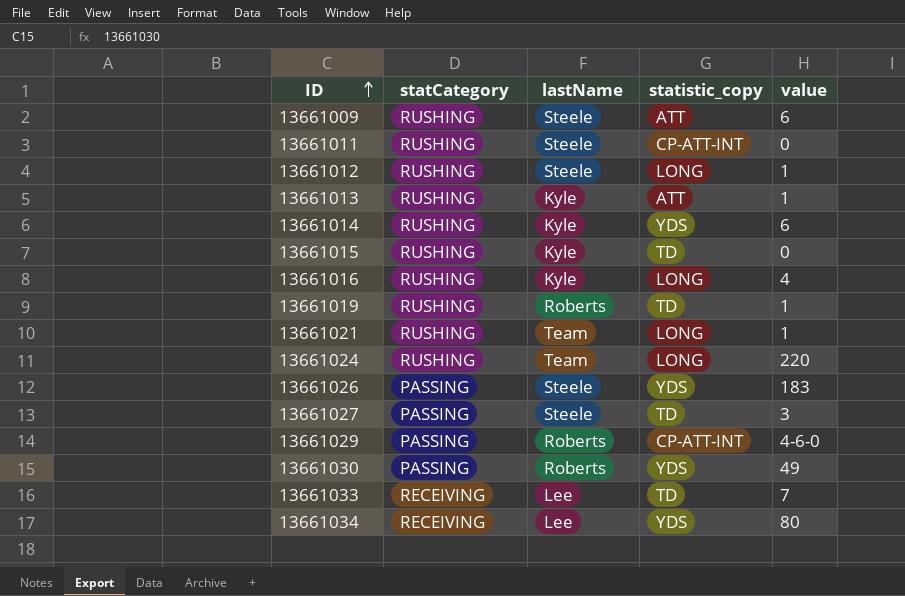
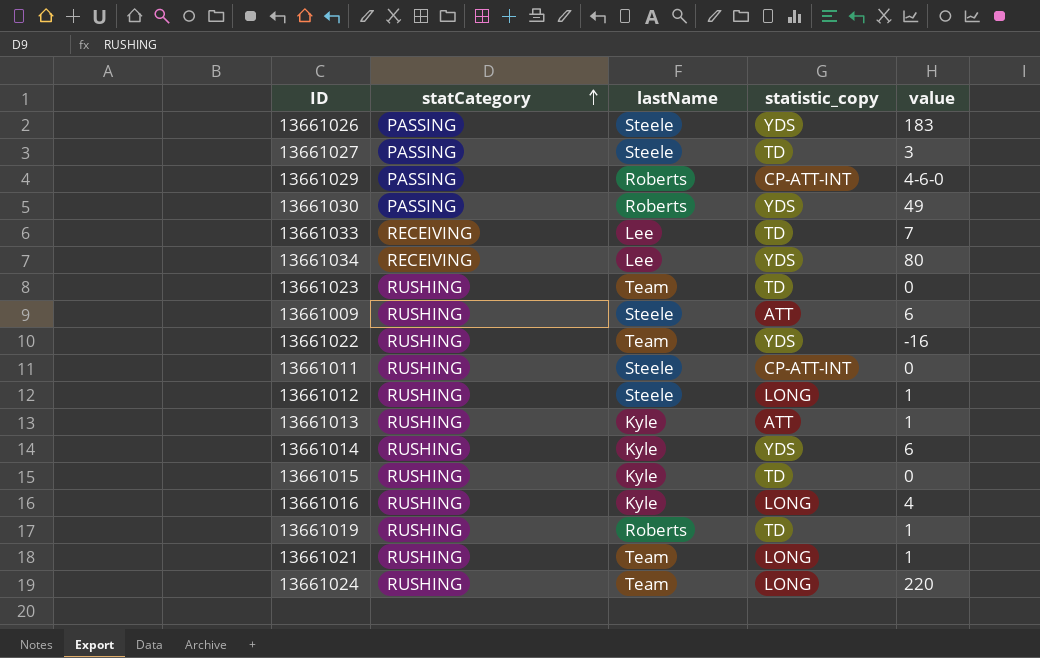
row order: ID ascending -> statCategory ascending
row 13661023: none -> RUSHING | Team | TD | 0
row 13661022: none -> RUSHING | Team | YDS | -16

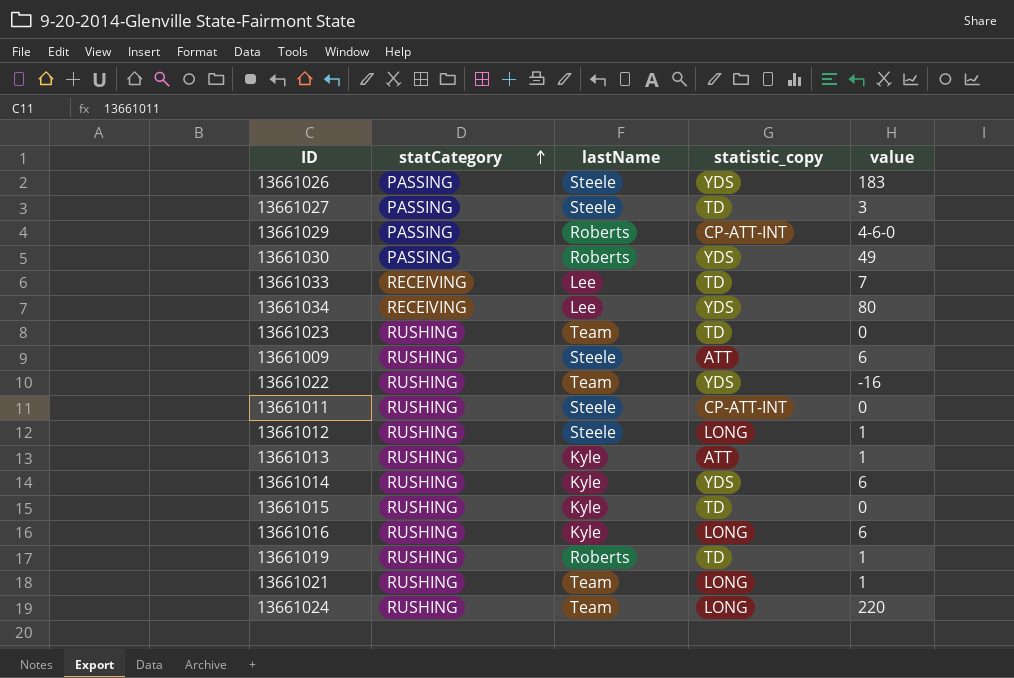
13661016 | value: 4 -> 6

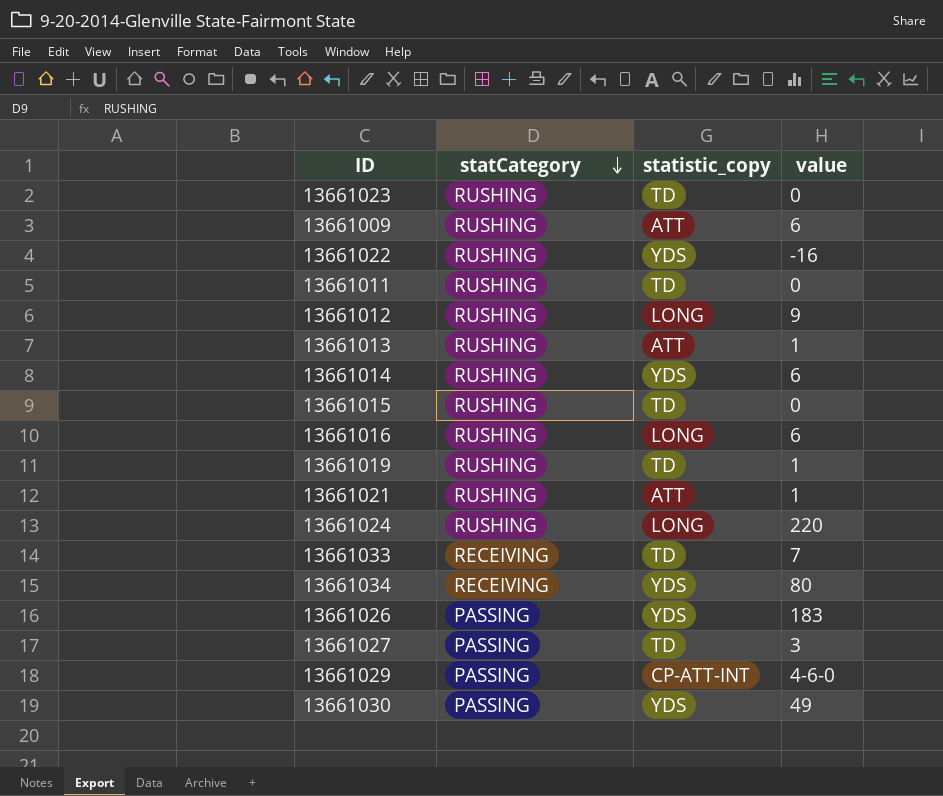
row order: statCategory ascending -> statCategory descending
column lastName | position: 3 -> none
13661011 | statistic_copy: CP-ATT-INT -> TD
13661012 | value: 1 -> 9
13661021 | statistic_copy: LONG -> ATT

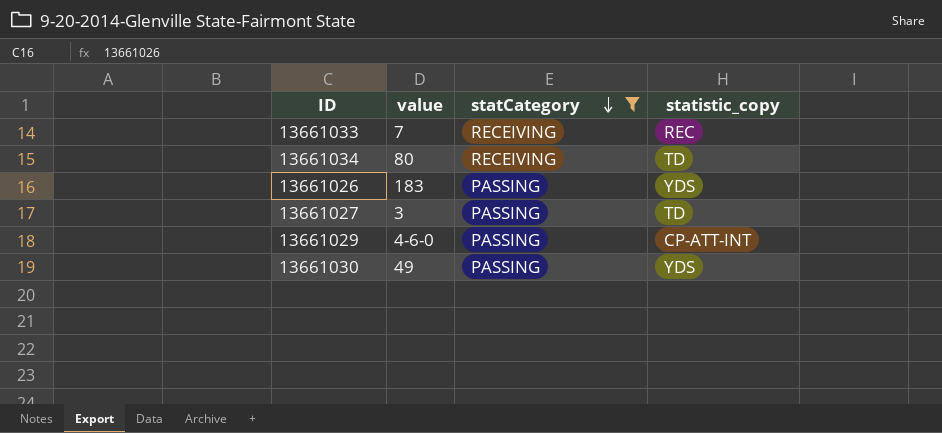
filter: none -> statCategory != RUSHING
column value | position: 4 -> 2
13661033 | statistic_copy: TD -> REC
13661034 | statistic_copy: YDS -> TD

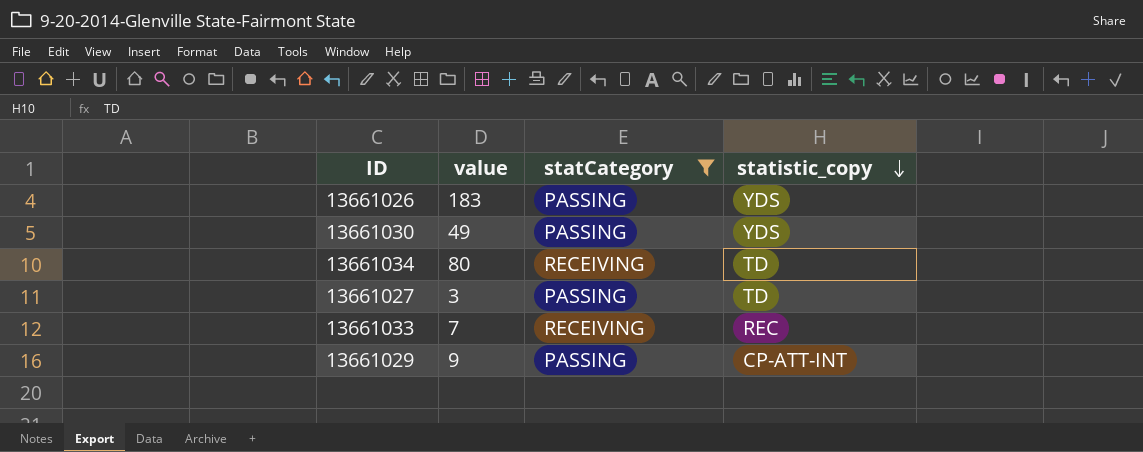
row order: statCategory descending -> statistic_copy descending
13661029 | value: 4-6-0 -> 9

